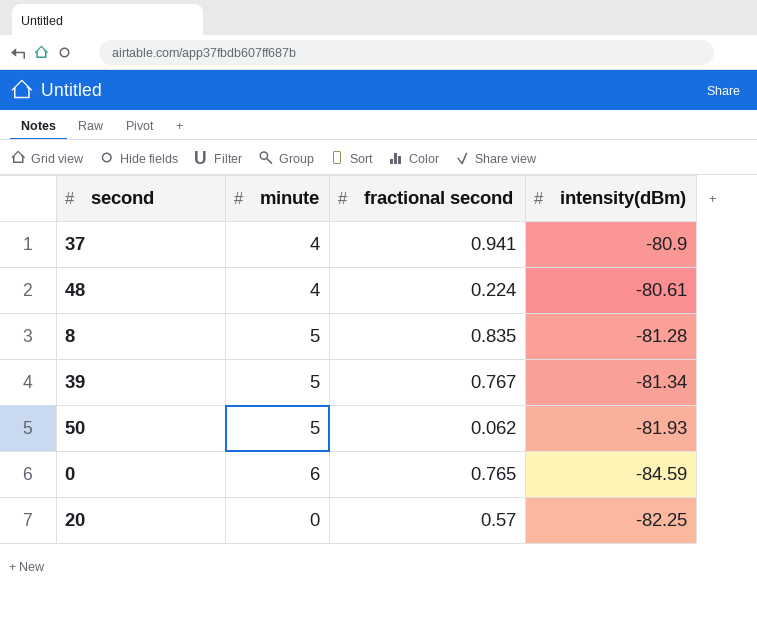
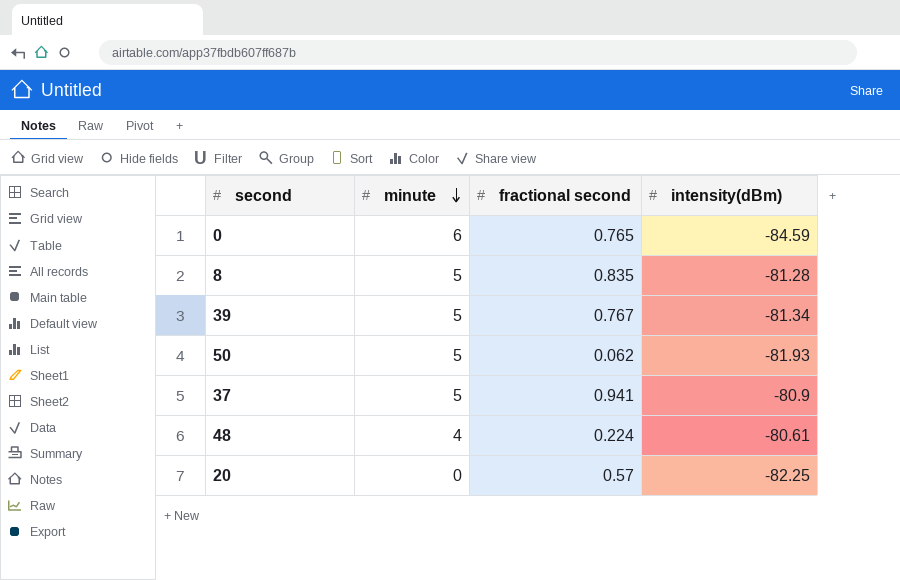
row order: none -> minute descending
37 | minute: 4 -> 5

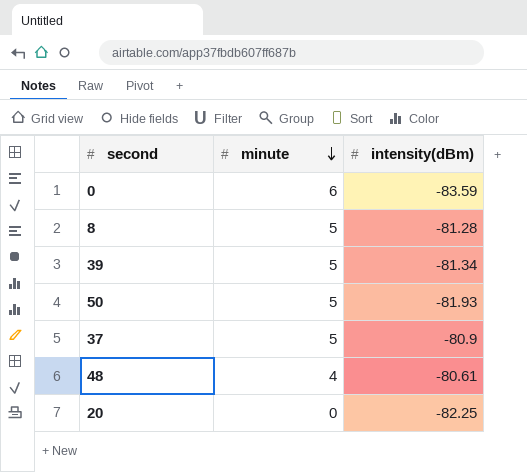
column fractional second | position: 3 -> none
0 | intensity(dBm): -84.59 -> -83.59

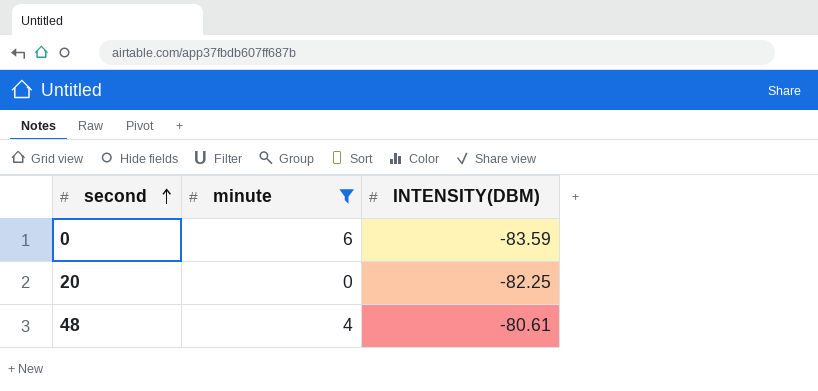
filter: none -> minute != 5
row order: minute descending -> second ascending
column name: intensity(dBm) -> INTENSITY(DBM)

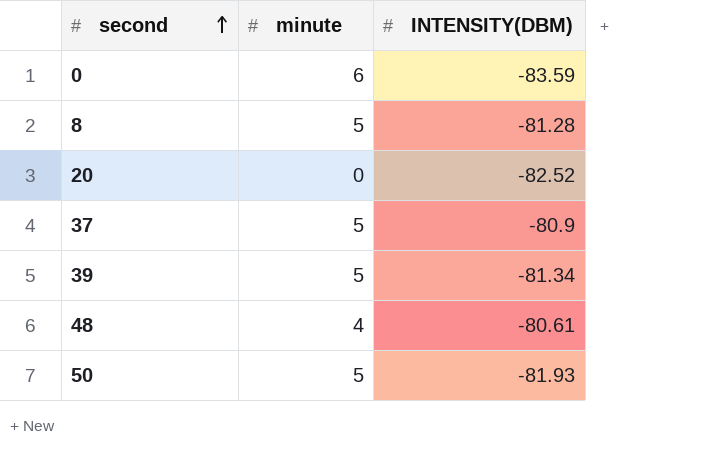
filter: minute != 5 -> none
20 | INTENSITY(DBM): -82.25 -> -82.52

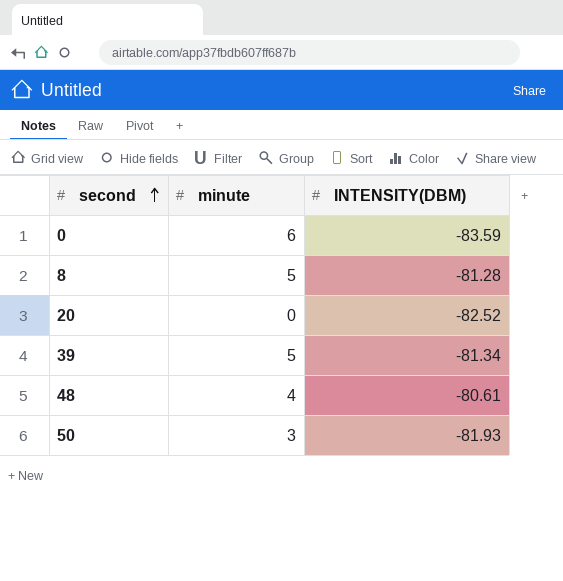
row 37: 5 | -80.9 -> none
50 | minute: 5 -> 3

